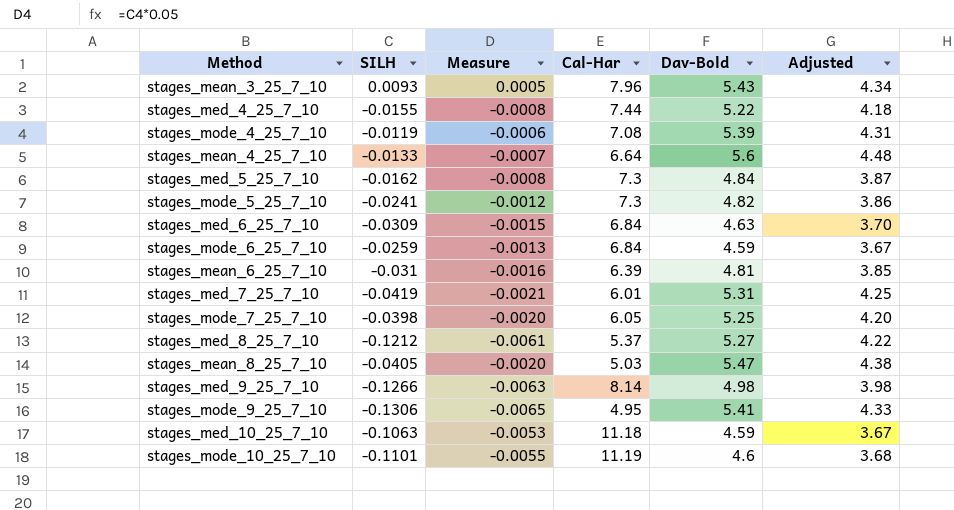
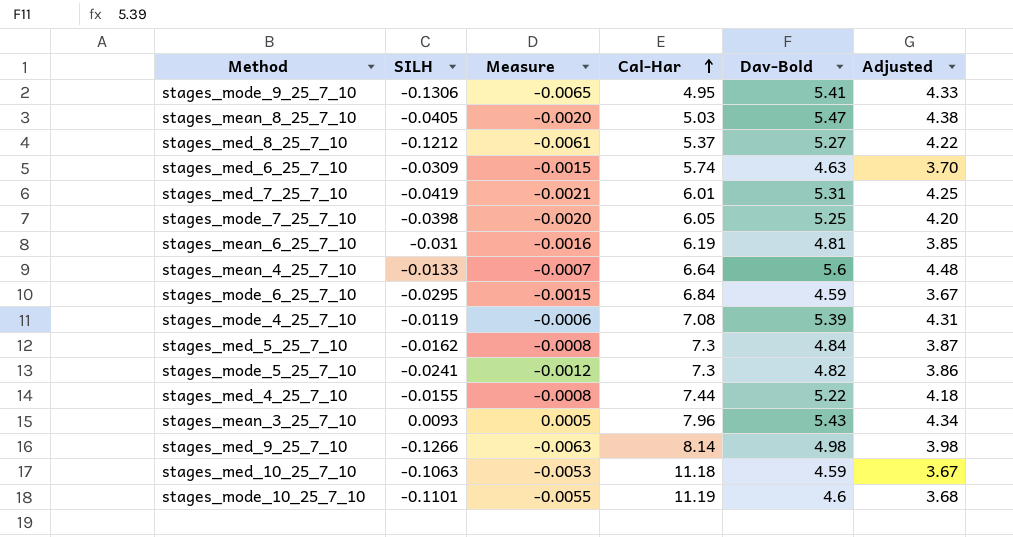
row order: none -> Cal-Har ascending
stages_med_6_25_7_10 | Cal-Har: 6.84 -> 5.74
stages_mean_6_25_7_10 | Cal-Har: 6.39 -> 6.19
stages_mode_6_25_7_10 | SILH: -0.0259 -> -0.0295
stages_mode_6_25_7_10 | Measure: -0.0013 -> -0.0015

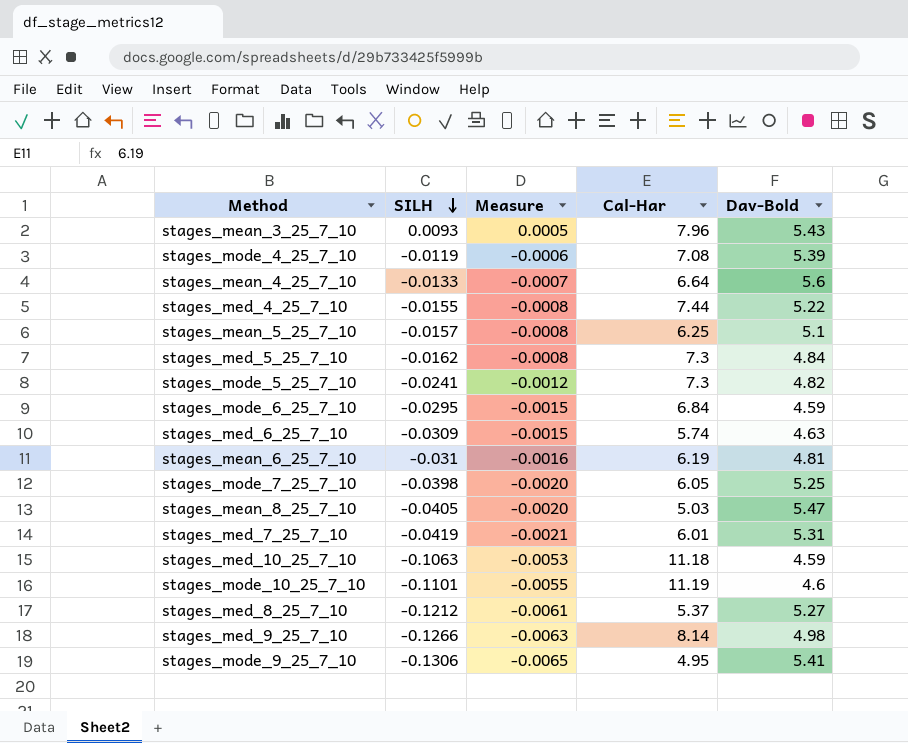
row order: Cal-Har ascending -> SILH descending
column Adjusted | formula: [Dav-Bold] * 0.8 -> none
row stages_mean_5_25_7_10: none -> -0.0157 | -0.0008 | 6.25 | 5.1

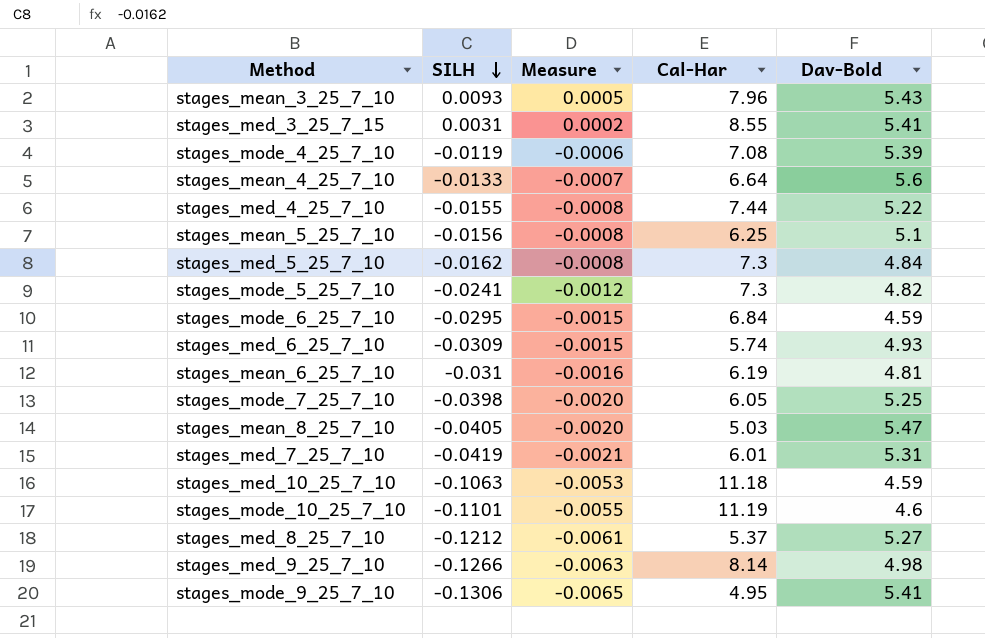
row stages_med_3_25_7_15: none -> 0.0031 | 0.0002 | 8.55 | 5.41
stages_mean_5_25_7_10 | SILH: -0.0157 -> -0.0156
stages_med_6_25_7_10 | Dav-Bold: 4.63 -> 4.93

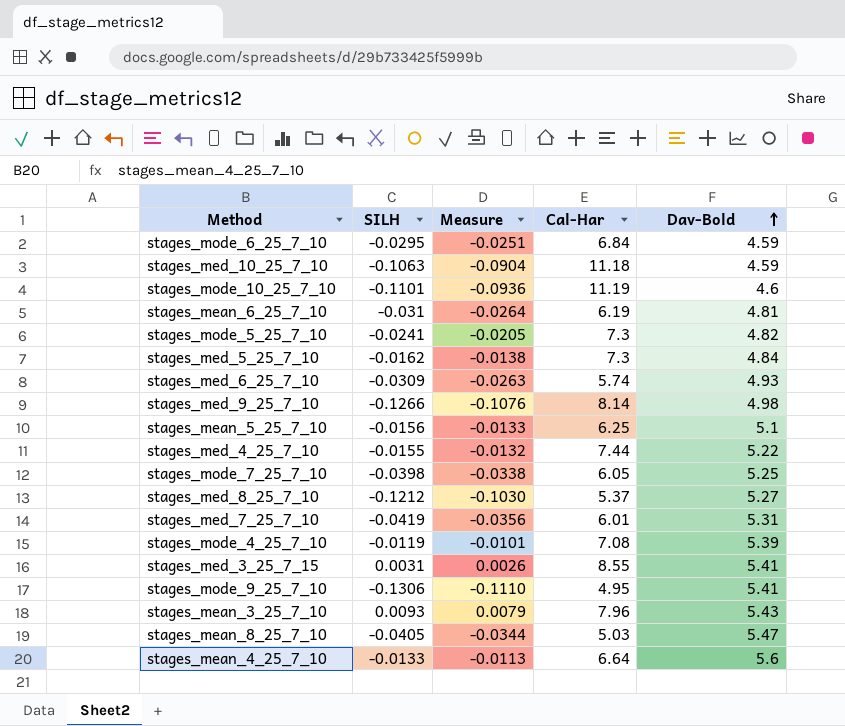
row order: SILH descending -> Dav-Bold ascending
column Measure | formula: [SILH] * 0.05 -> [SILH] * 0.85

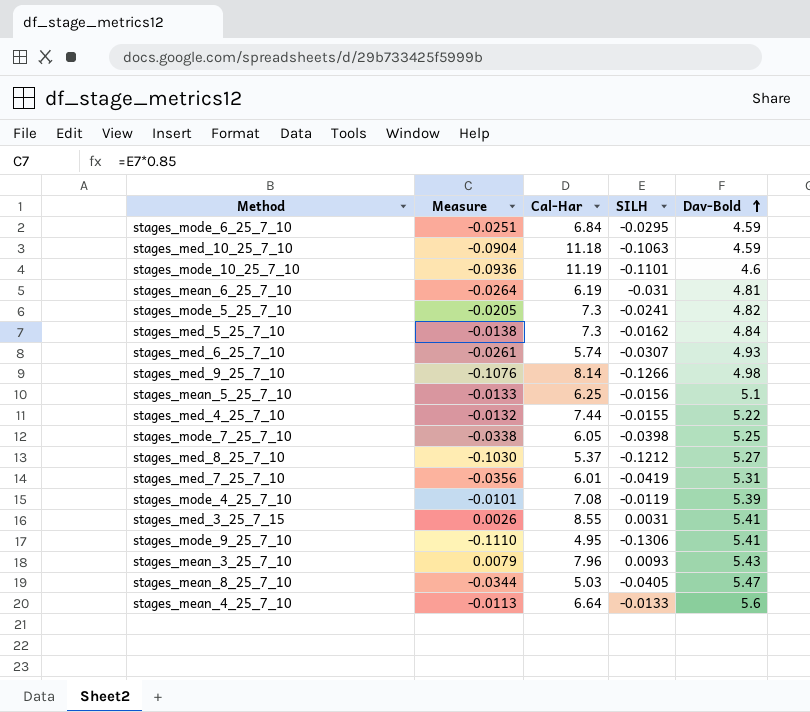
column SILH | position: 2 -> 4
stages_med_6_25_7_10 | Measure: -0.0263 -> -0.0261
stages_med_6_25_7_10 | SILH: -0.0309 -> -0.0307

